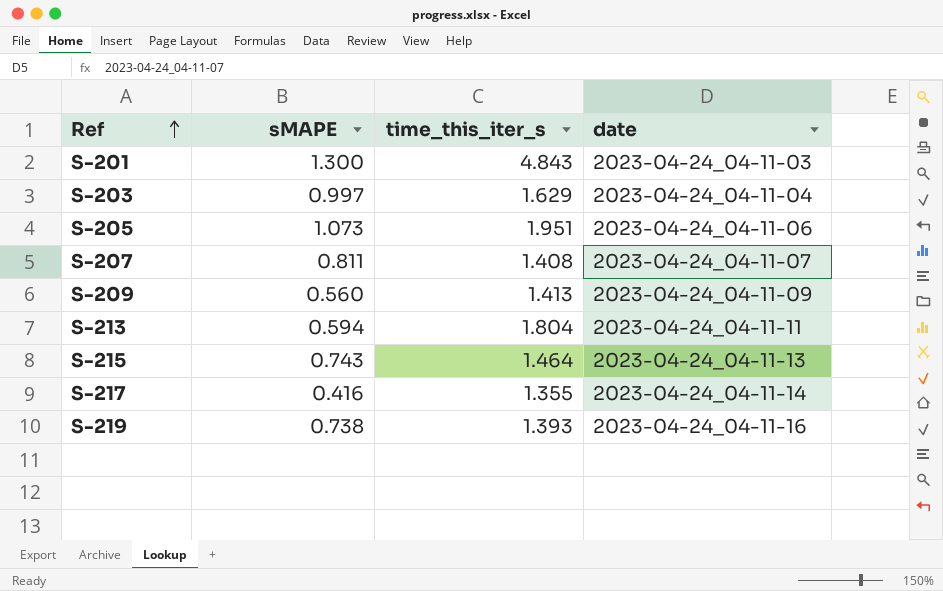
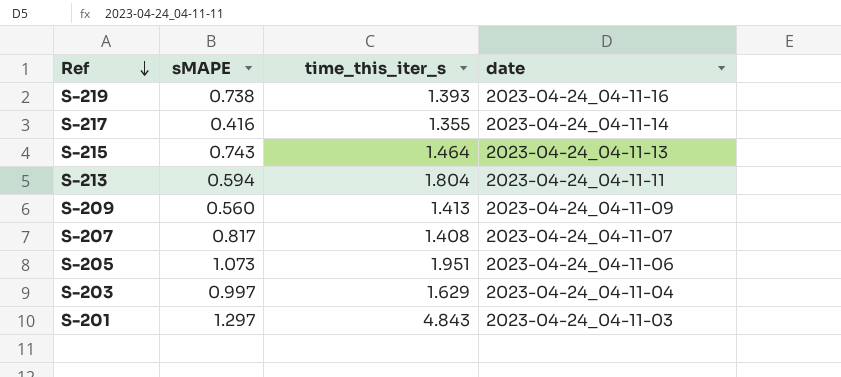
row order: Ref ascending -> Ref descending
S-207 | sMAPE: 0.811 -> 0.817
S-201 | sMAPE: 1.300 -> 1.297

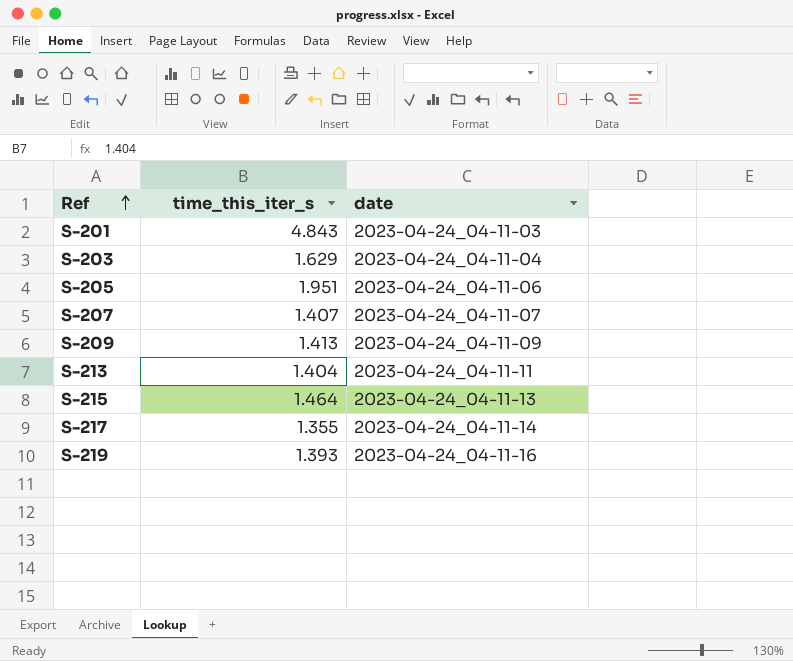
row order: Ref descending -> Ref ascending
column sMAPE | position: 2 -> none
S-207 | time_this_iter_s: 1.408 -> 1.407
S-213 | time_this_iter_s: 1.804 -> 1.404

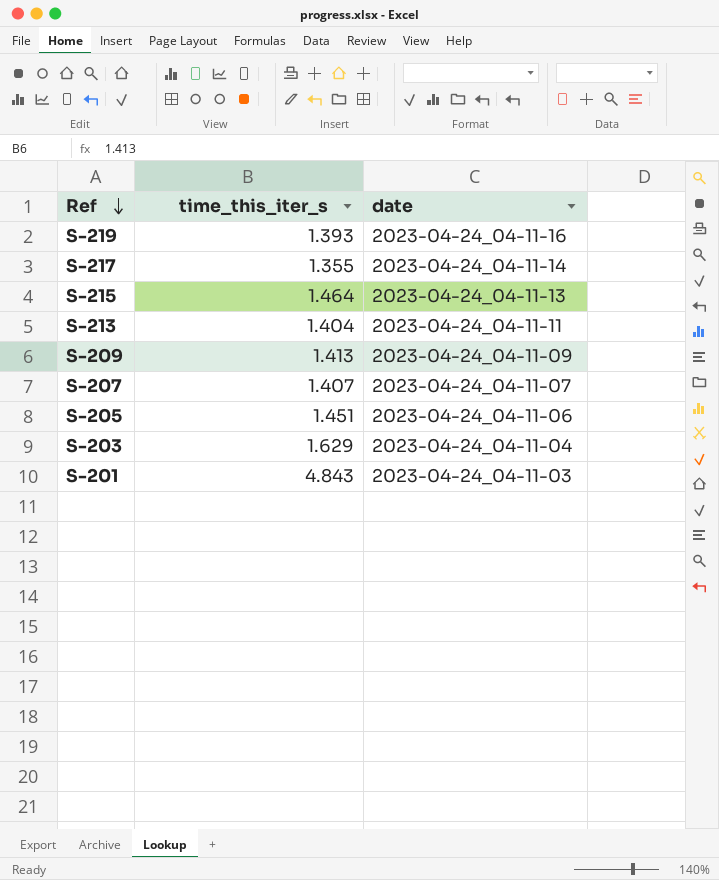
row order: Ref ascending -> Ref descending
S-205 | time_this_iter_s: 1.951 -> 1.451

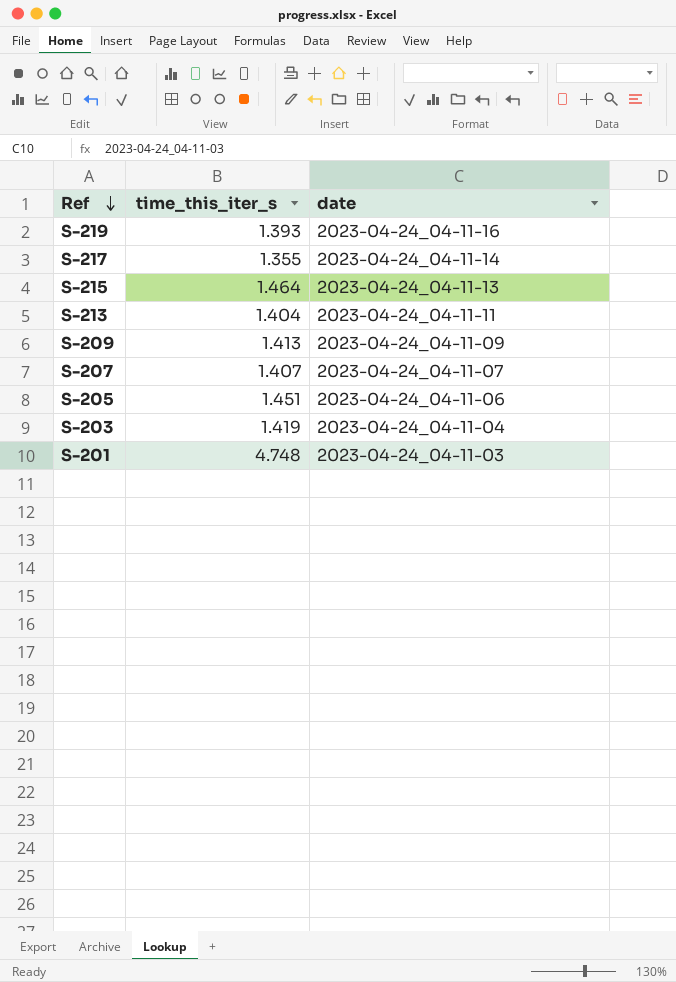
S-203 | time_this_iter_s: 1.629 -> 1.419
S-201 | time_this_iter_s: 4.843 -> 4.748

